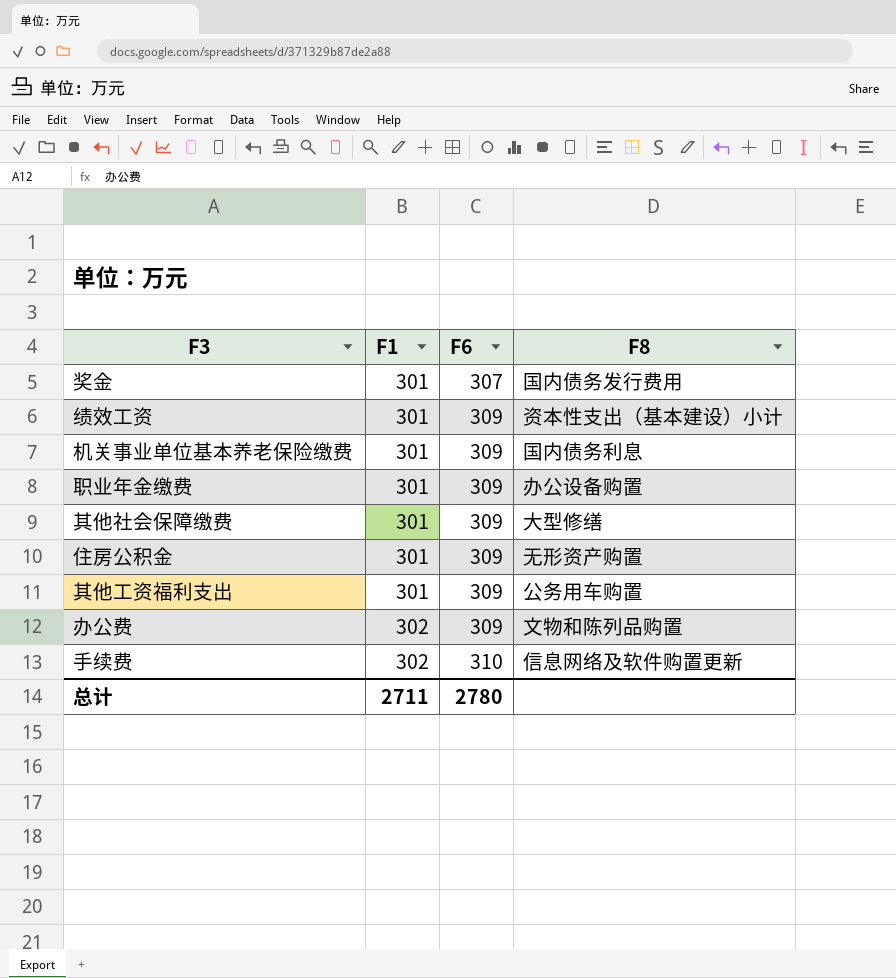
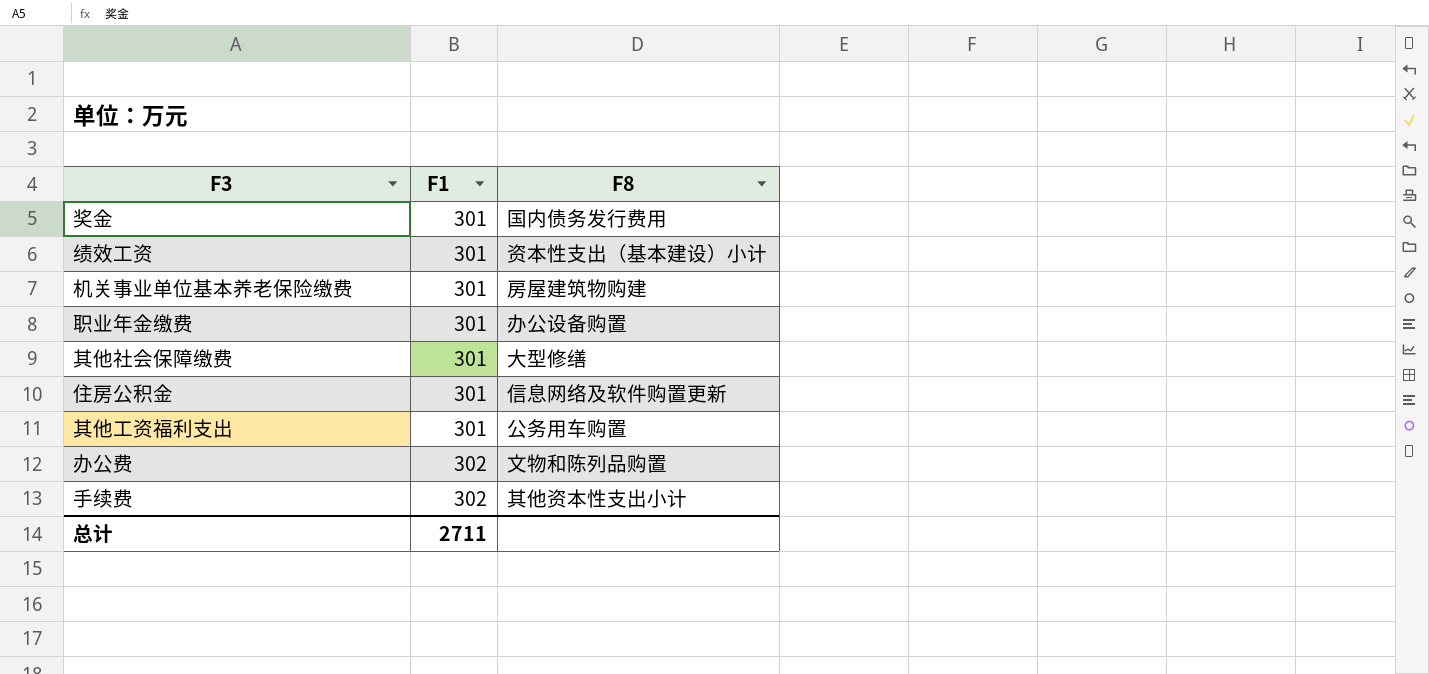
column F6 | position: 3 -> none
机关事业单位基本养老保险缴费 | F8: 国内债务利息 -> 房屋建筑物购建
住房公积金 | F8: 无形资产购置 -> 信息网络及软件购置更新
手续费 | F8: 信息网络及软件购置更新 -> 其他资本性支出小计

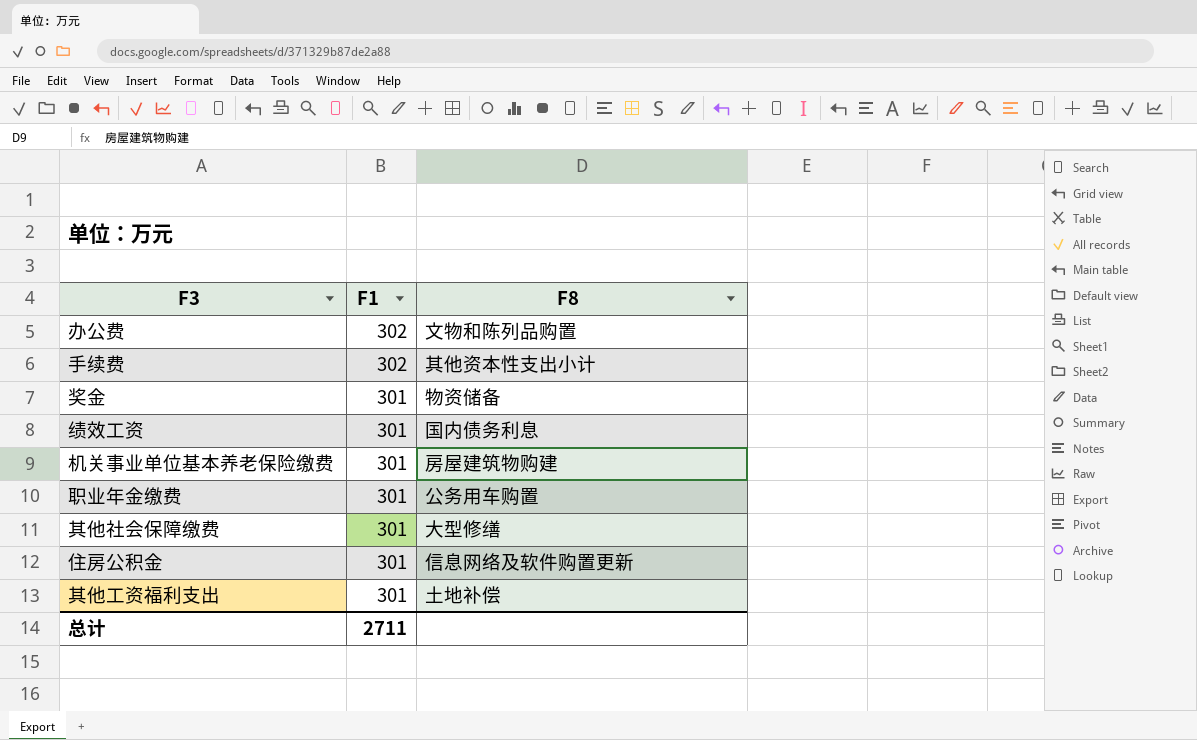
row order: F1 ascending -> F1 descending
奖金 | F8: 国内债务发行费用 -> 物资储备
绩效工资 | F8: 资本性支出（基本建设）小计 -> 国内债务利息
职业年金缴费 | F8: 办公设备购置 -> 公务用车购置
其他工资福利支出 | F8: 公务用车购置 -> 土地补偿

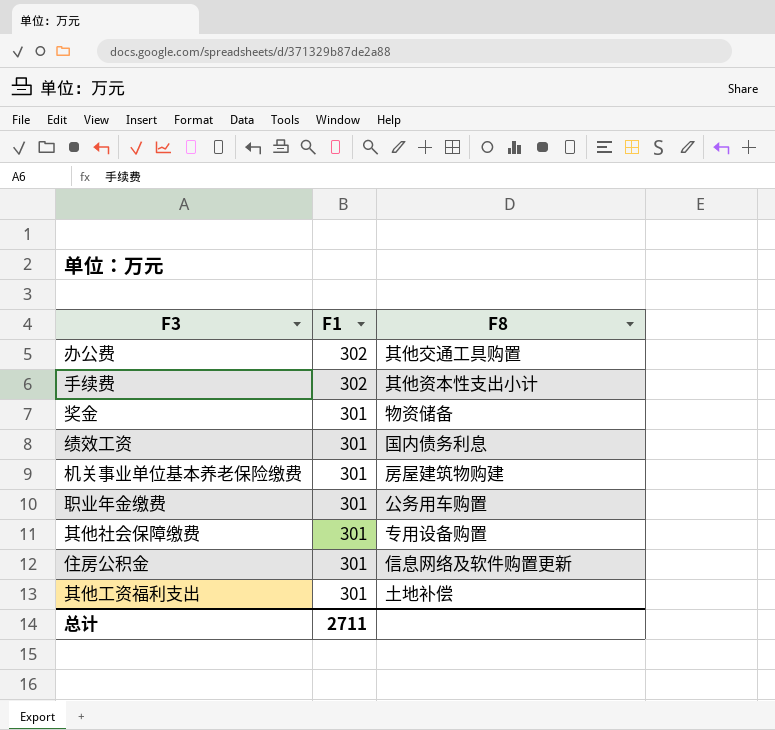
办公费 | F8: 文物和陈列品购置 -> 其他交通工具购置
其他社会保障缴费 | F8: 大型修缮 -> 专用设备购置

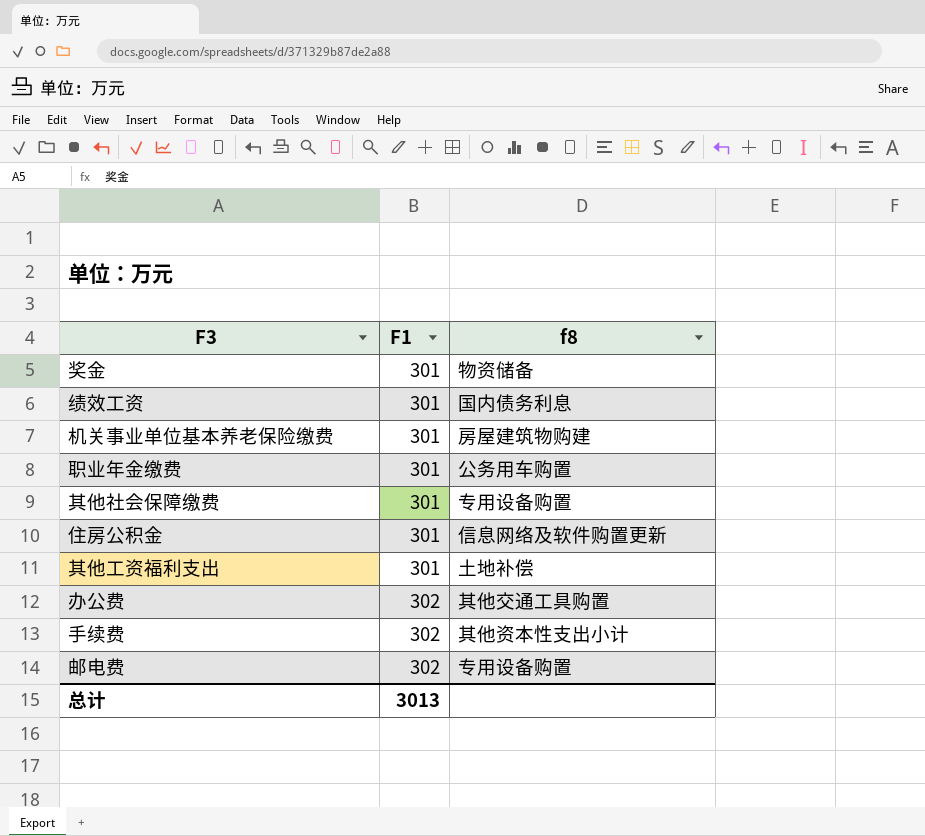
row order: F1 descending -> F1 ascending
column name: F8 -> f8
row 邮电费: none -> 302 | 专用设备购置
总计 | F1: 2711 -> 3013

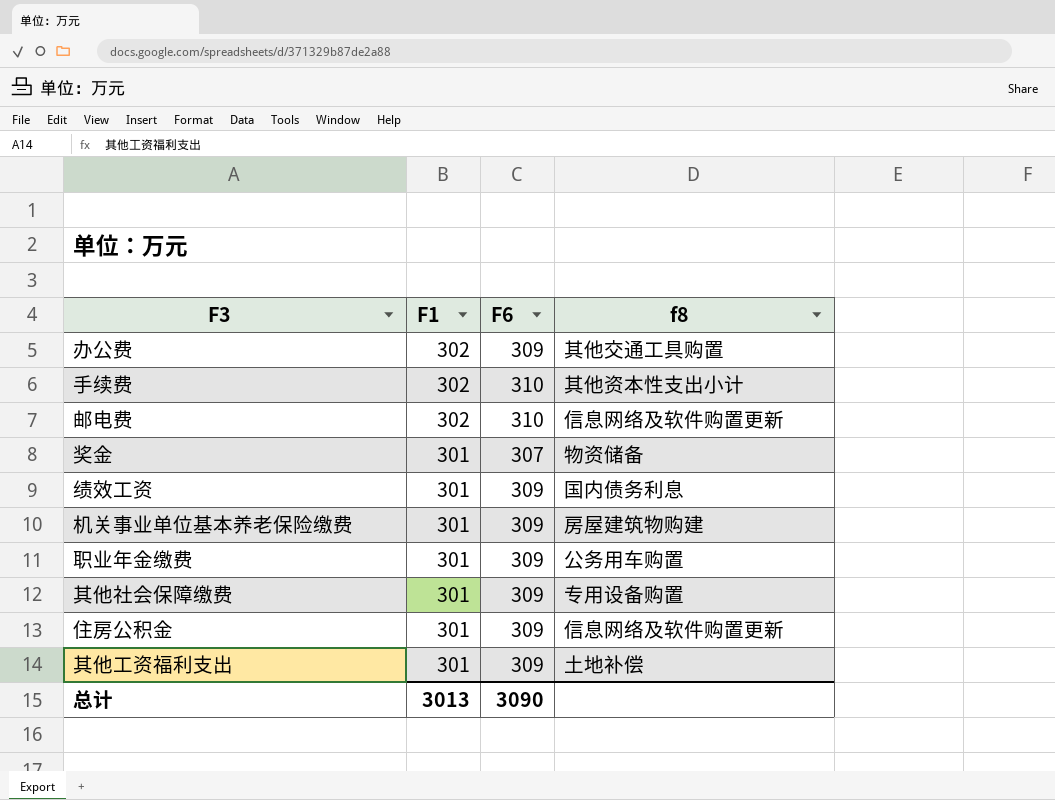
row order: F1 ascending -> F1 descending
column F6 | position: none -> 3
邮电费 | f8: 专用设备购置 -> 信息网络及软件购置更新

